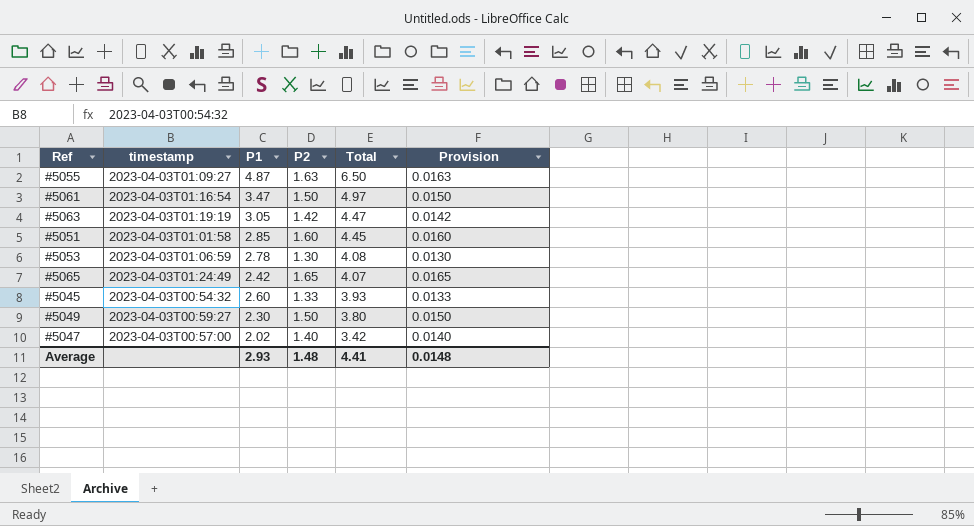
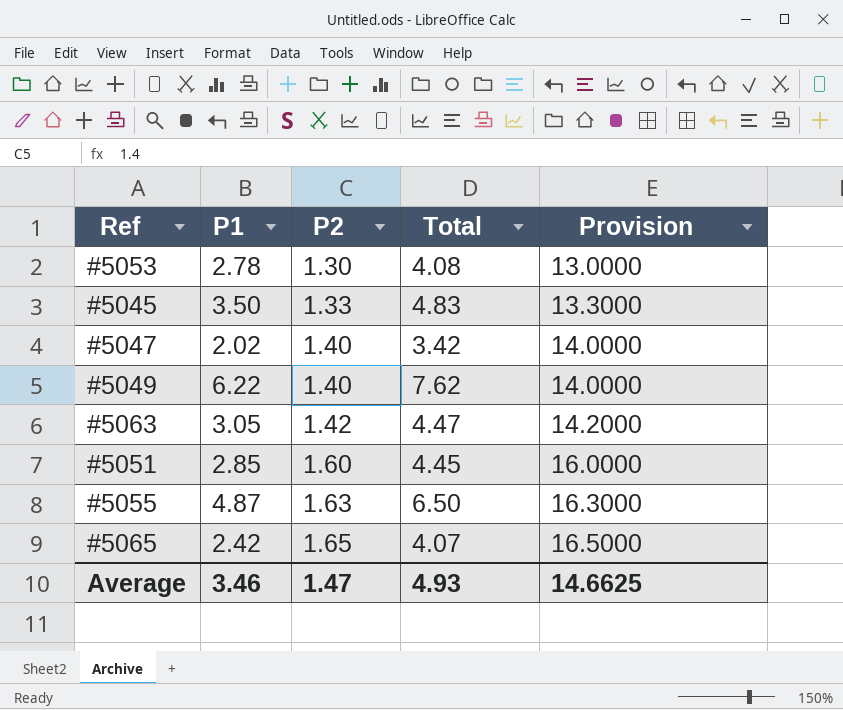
row order: Total descending -> P2 ascending
column timestamp | position: 2 -> none
column Provision | formula: [P2] * 0.01 -> [P2] * 10
row #5061: 2023-04-03T01:16:54 | 3.47 | 1.50 | 4.97 | 0.0150 -> none
#5045 | P1: 2.60 -> 3.50
#5045 | Total: 3.93 -> 4.83
#5049 | P1: 2.30 -> 6.22
#5049 | P2: 1.50 -> 1.40
#5049 | Total: 3.80 -> 7.62
Average | P1: 2.93 -> 3.46
Average | P2: 1.48 -> 1.47
Average | Total: 4.41 -> 4.93
Average | Provision: 0.0148 -> 14.6625

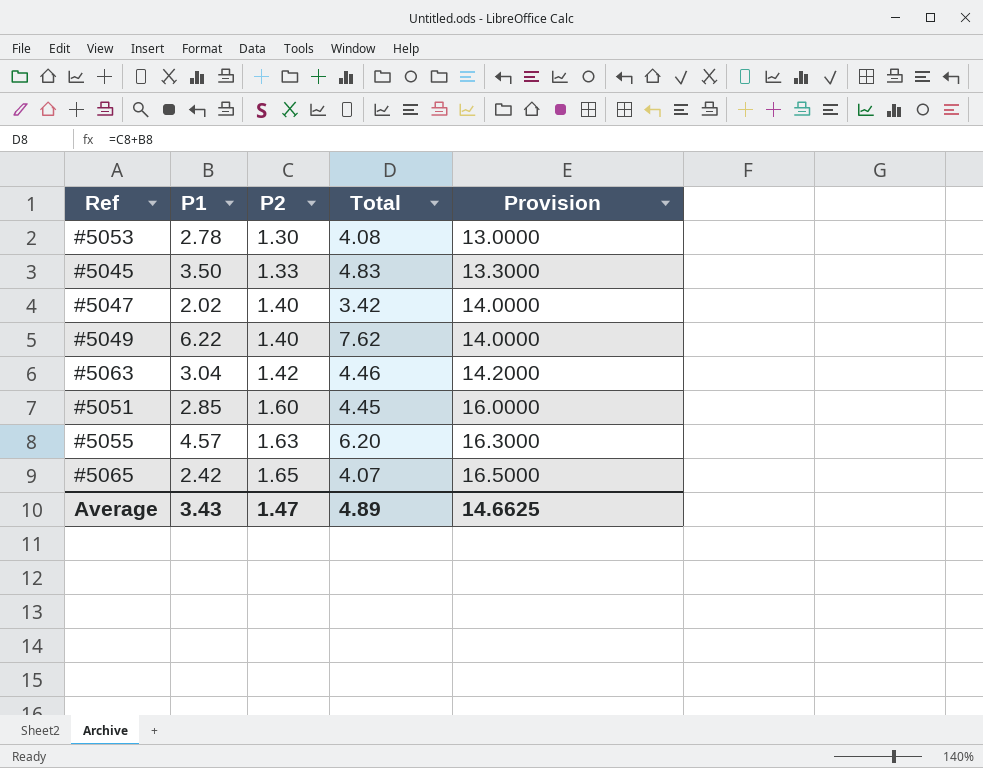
#5063 | P1: 3.05 -> 3.04
#5063 | Total: 4.47 -> 4.46
#5055 | P1: 4.87 -> 4.57
#5055 | Total: 6.50 -> 6.20
Average | P1: 3.46 -> 3.43
Average | Total: 4.93 -> 4.89

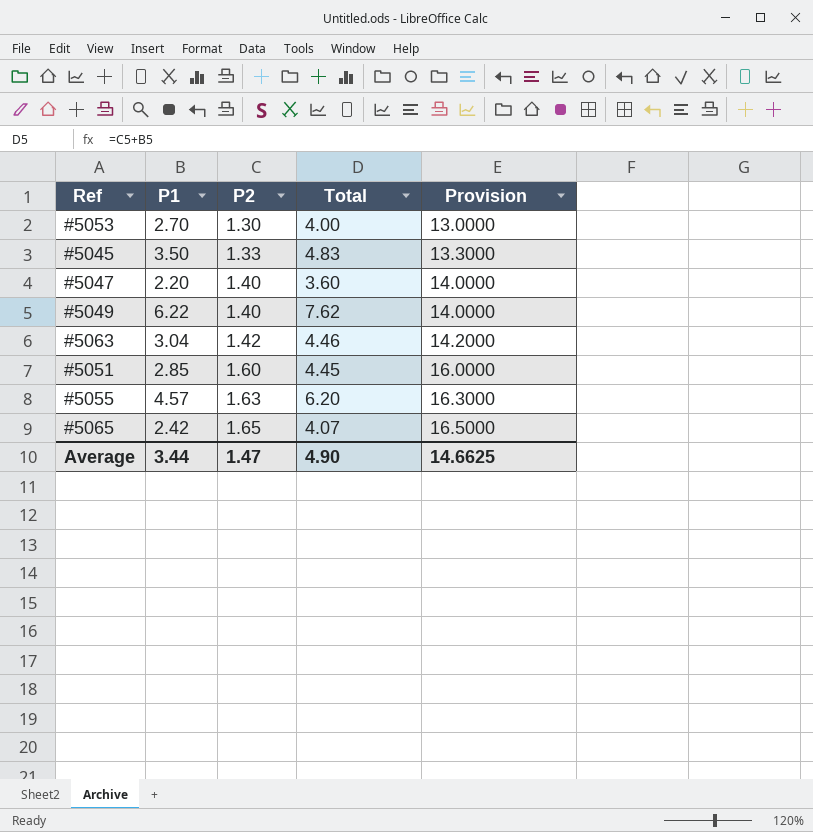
#5053 | P1: 2.78 -> 2.70
#5053 | Total: 4.08 -> 4.00
#5047 | P1: 2.02 -> 2.20
#5047 | Total: 3.42 -> 3.60
Average | P1: 3.43 -> 3.44
Average | Total: 4.89 -> 4.90

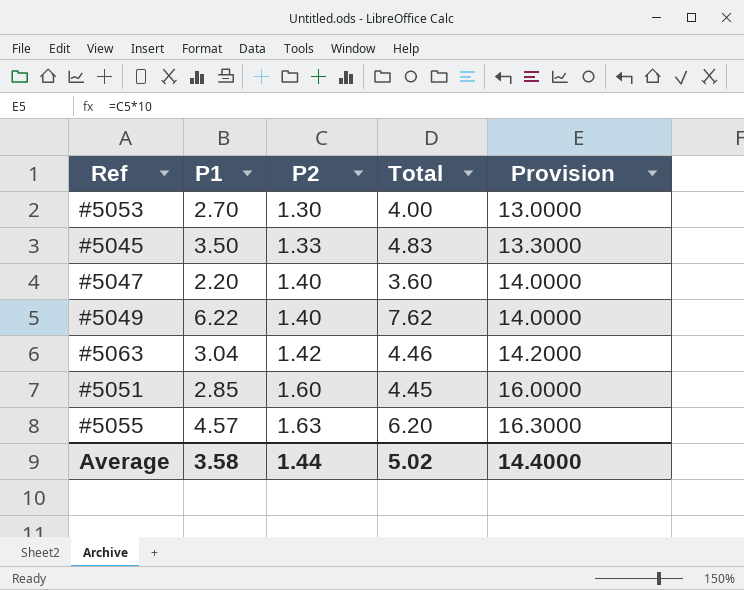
row #5065: 2.42 | 1.65 | 4.07 | 16.5000 -> none
Average | P1: 3.44 -> 3.58
Average | P2: 1.47 -> 1.44
Average | Total: 4.90 -> 5.02
Average | Provision: 14.6625 -> 14.4000

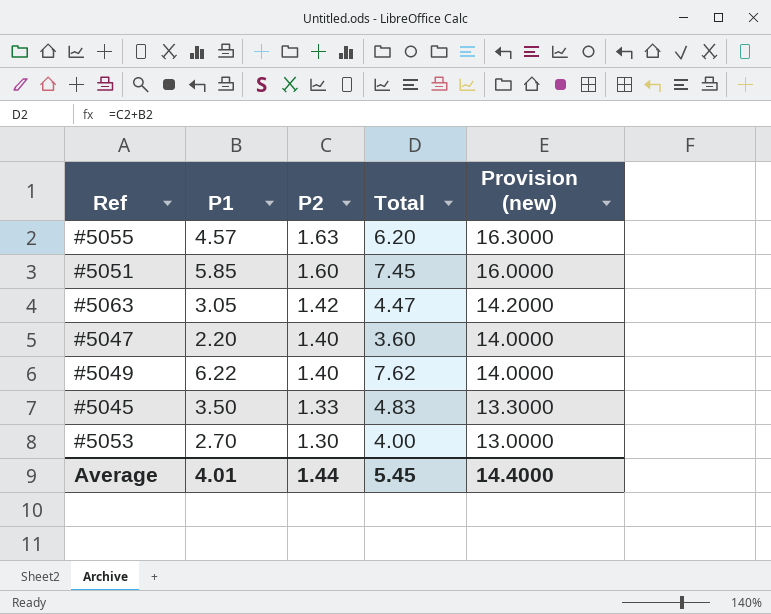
row order: P2 ascending -> P2 descending
column name: Provision -> Provision (new)
#5051 | P1: 2.85 -> 5.85
#5051 | Total: 4.45 -> 7.45
#5063 | P1: 3.04 -> 3.05
#5063 | Total: 4.46 -> 4.47
Average | P1: 3.58 -> 4.01
Average | Total: 5.02 -> 5.45

